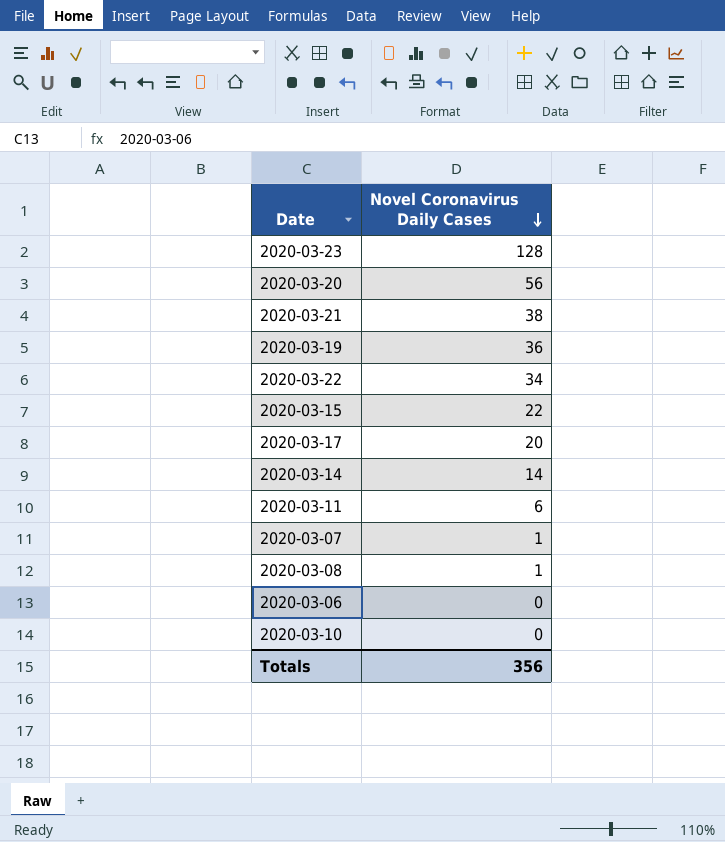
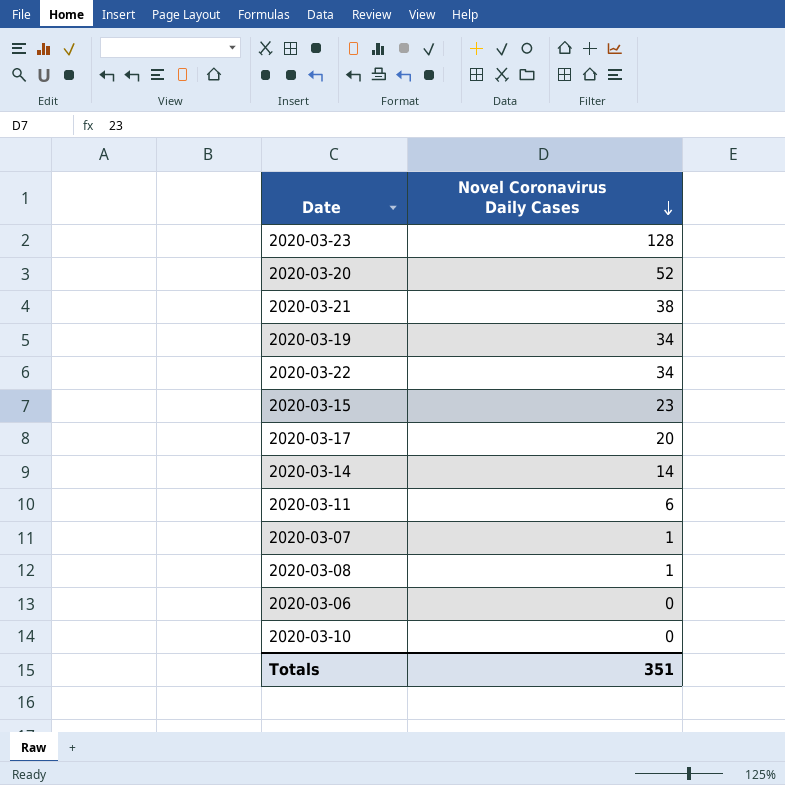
2020-03-20 | Novel Coronavirus Daily Cases: 56 -> 52
2020-03-19 | Novel Coronavirus Daily Cases: 36 -> 34
2020-03-15 | Novel Coronavirus Daily Cases: 22 -> 23
Totals | Novel Coronavirus Daily Cases: 356 -> 351

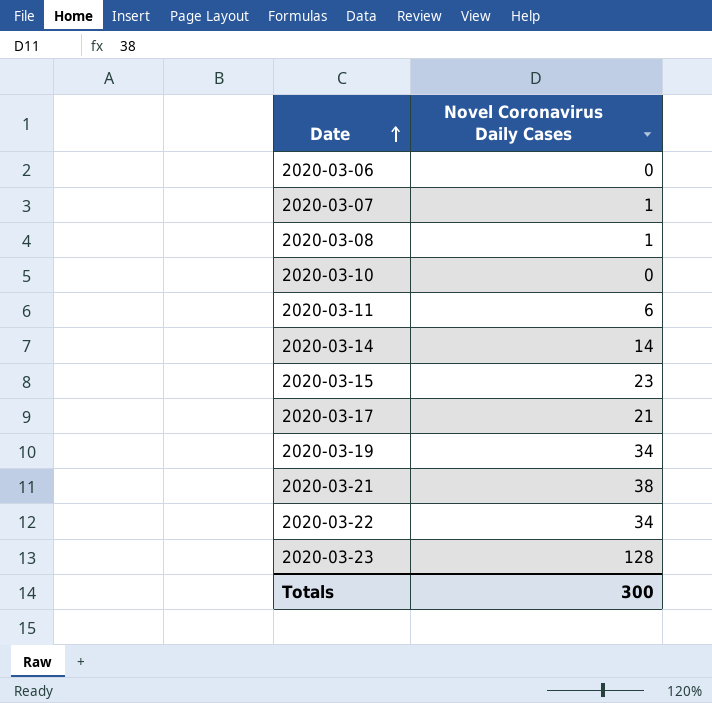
row order: Novel Coronavirus Daily Cases descending -> Date ascending
row 2020-03-20: 52 -> none
2020-03-17 | Novel Coronavirus Daily Cases: 20 -> 21
Totals | Novel Coronavirus Daily Cases: 351 -> 300

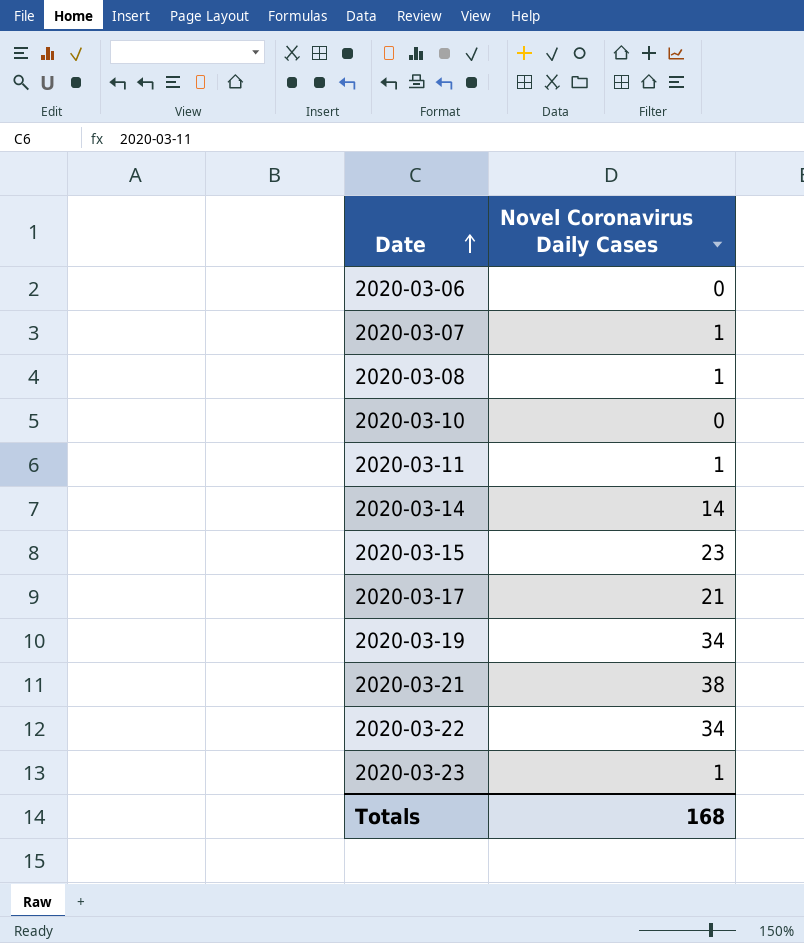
2020-03-11 | Novel Coronavirus Daily Cases: 6 -> 1
2020-03-23 | Novel Coronavirus Daily Cases: 128 -> 1
Totals | Novel Coronavirus Daily Cases: 300 -> 168

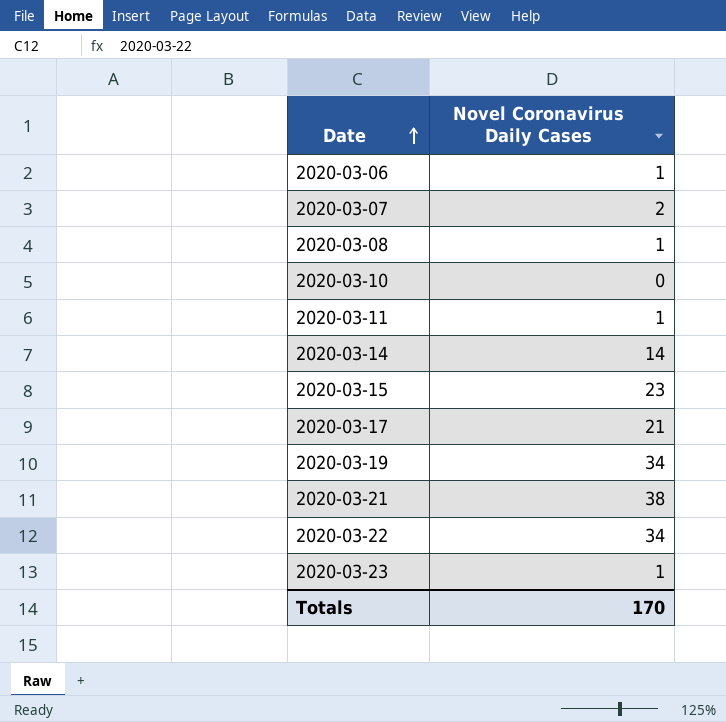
2020-03-06 | Novel Coronavirus Daily Cases: 0 -> 1
2020-03-07 | Novel Coronavirus Daily Cases: 1 -> 2
Totals | Novel Coronavirus Daily Cases: 168 -> 170

